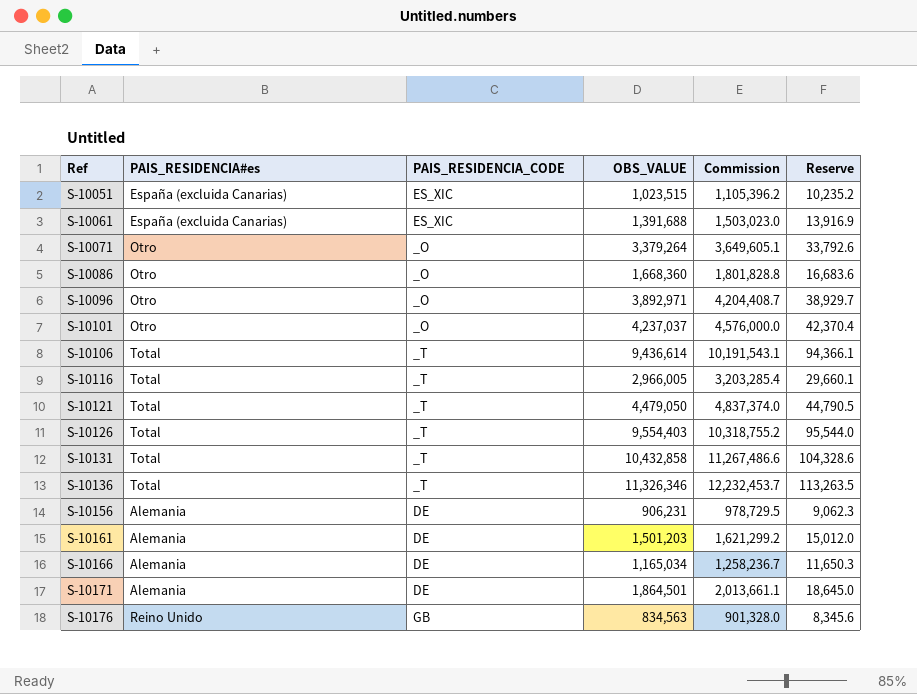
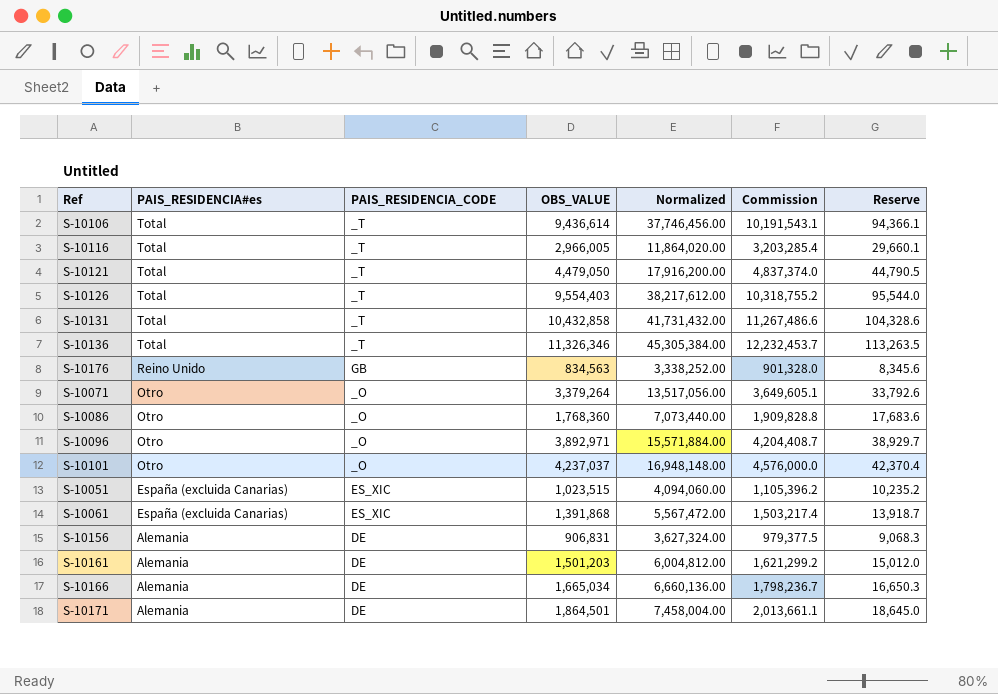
row order: Ref ascending -> PAIS_RESIDENCIA#es descending
column Normalized | formula: none -> [OBS_VALUE] * 4
S-10086 | OBS_VALUE: 1,668,360 -> 1,768,360
S-10086 | Commission: 1,801,828.8 -> 1,909,828.8
S-10086 | Reserve: 16,683.6 -> 17,683.6
S-10061 | OBS_VALUE: 1,391,688 -> 1,391,868
S-10061 | Commission: 1,503,023.0 -> 1,503,217.4
S-10061 | Reserve: 13,916.9 -> 13,918.7
S-10156 | OBS_VALUE: 906,231 -> 906,831
S-10156 | Commission: 978,729.5 -> 979,377.5
S-10156 | Reserve: 9,062.3 -> 9,068.3
S-10166 | OBS_VALUE: 1,165,034 -> 1,665,034
S-10166 | Commission: 1,258,236.7 -> 1,798,236.7
S-10166 | Reserve: 11,650.3 -> 16,650.3

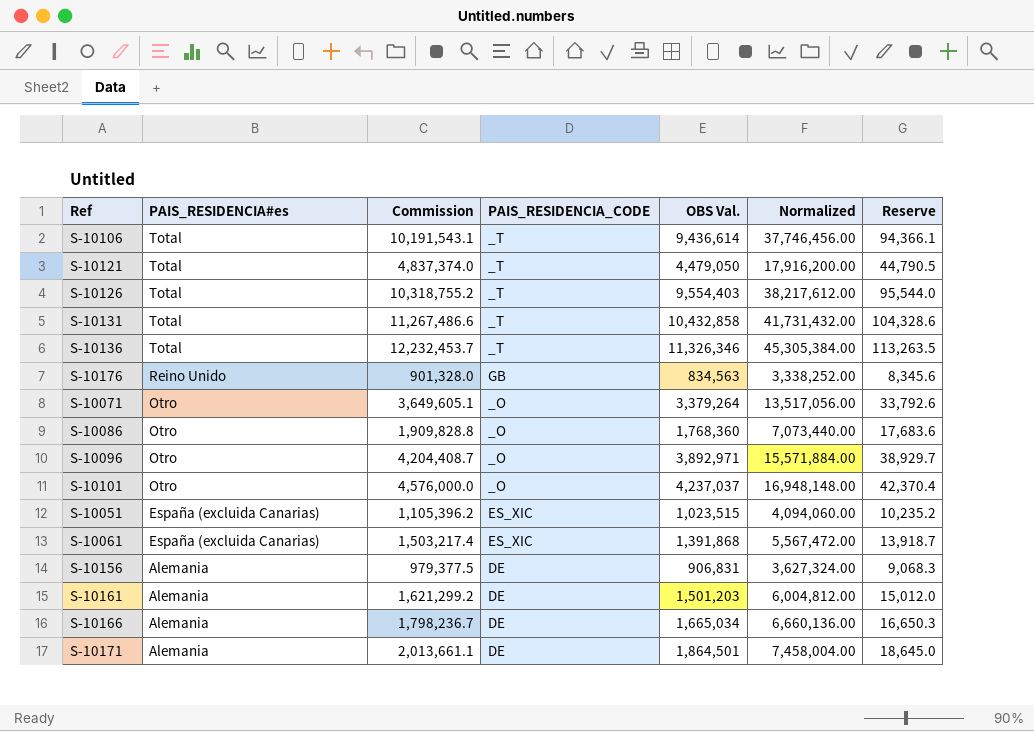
column Commission | position: 6 -> 3
column name: OBS_VALUE -> OBS Val.
row S-10116: Total | _T | 2,966,005 | 11,864,020.00 | 3,203,285.4 | 29,660.1 -> none

